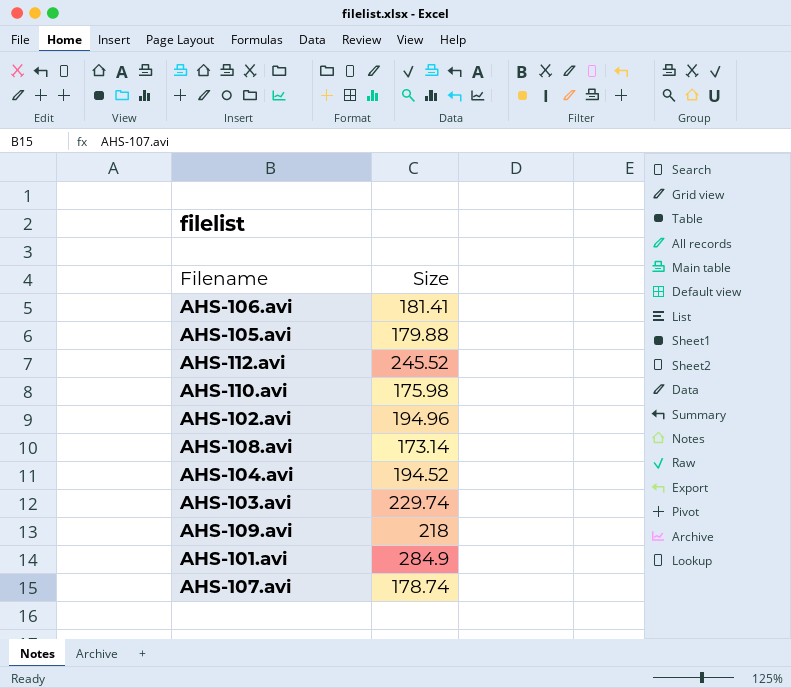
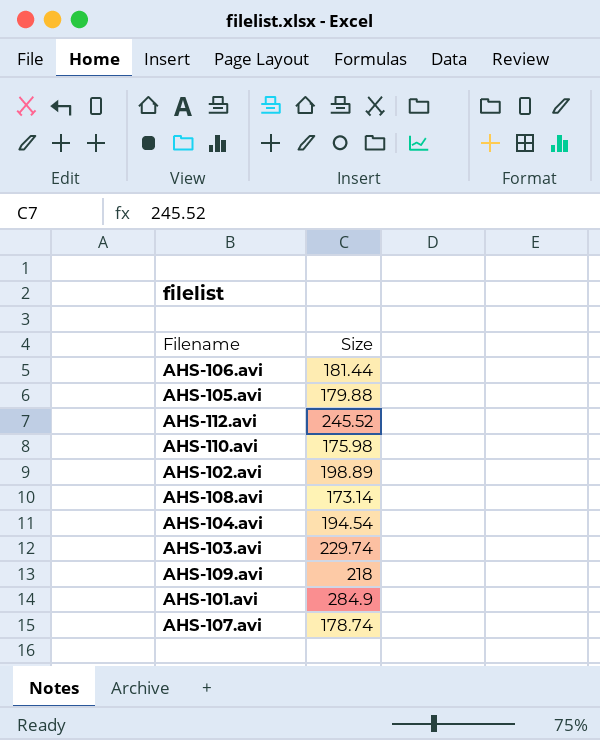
AHS-106.avi | Size: 181.41 -> 181.44
AHS-102.avi | Size: 194.96 -> 198.89
AHS-104.avi | Size: 194.52 -> 194.54

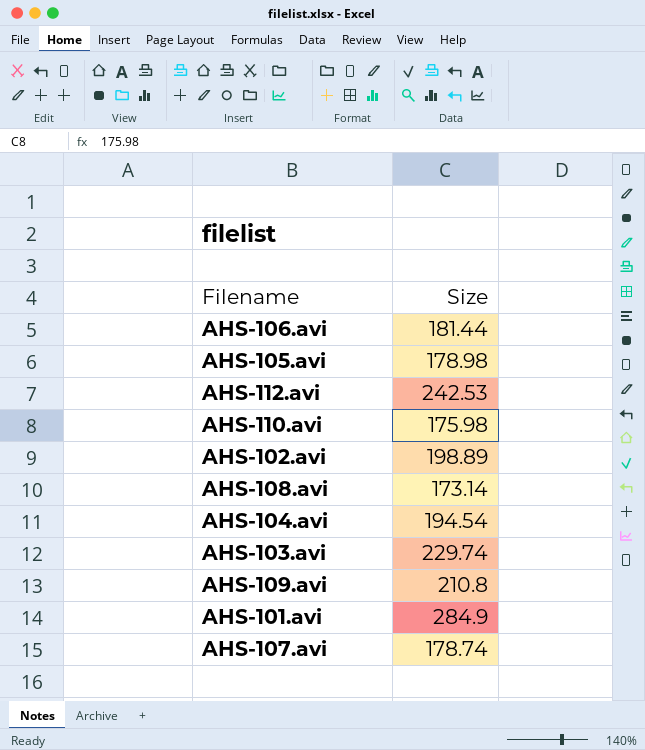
AHS-105.avi | Size: 179.88 -> 178.98
AHS-112.avi | Size: 245.52 -> 242.53
AHS-109.avi | Size: 218 -> 210.8

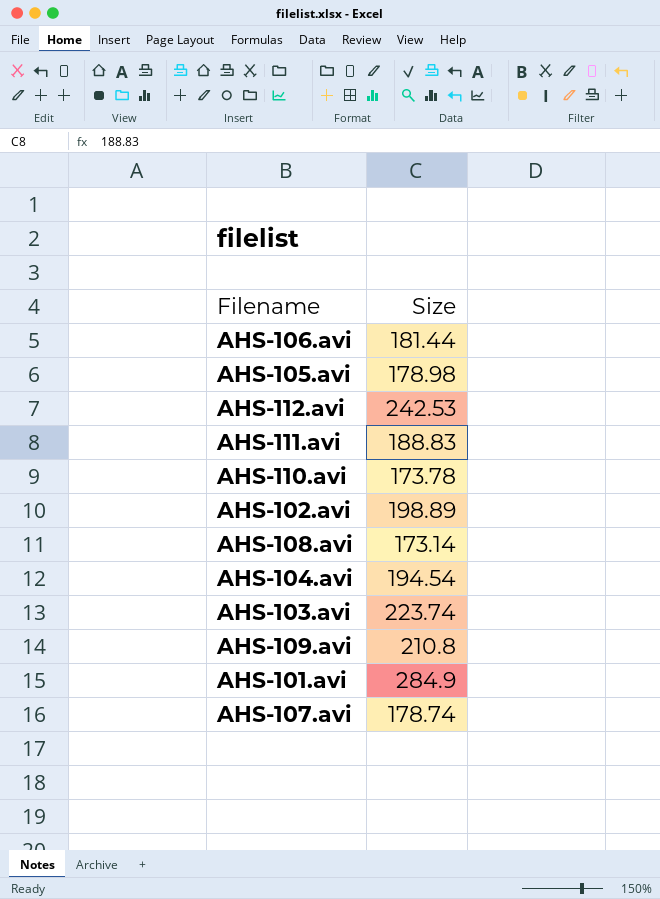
row AHS-111.avi: none -> 188.83
AHS-110.avi | Size: 175.98 -> 173.78
AHS-103.avi | Size: 229.74 -> 223.74

